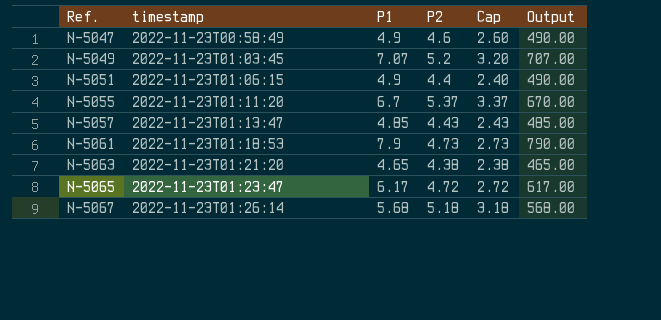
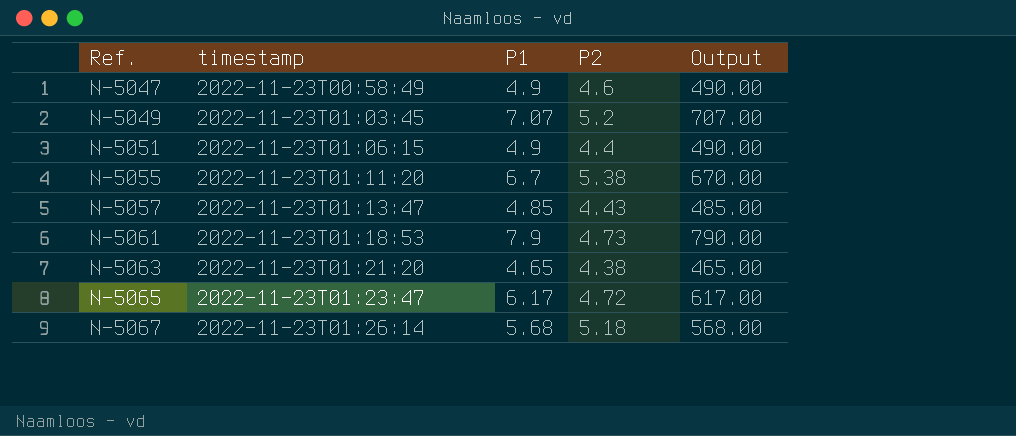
column Cap | formula: [P2] - 2 -> none
N-5055 | P2: 5.37 -> 5.38

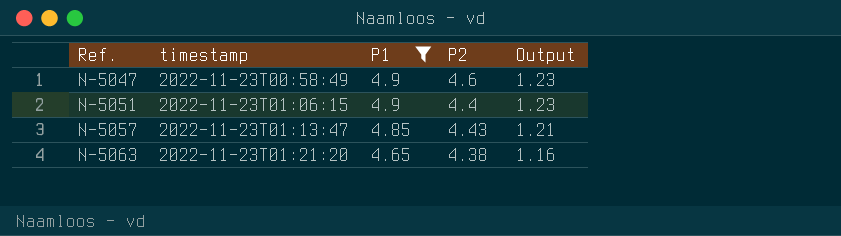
filter: none -> P1 <= 4.9
column Output | formula: [P1] * 100 -> [P1] * 0.25

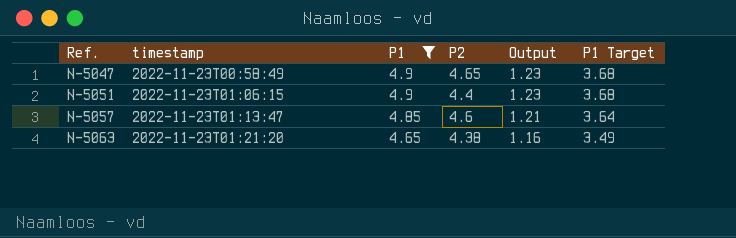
column P1 Target | formula: none -> [P1] * 0.75
N-5047 | P2: 4.6 -> 4.65
N-5057 | P2: 4.43 -> 4.6

